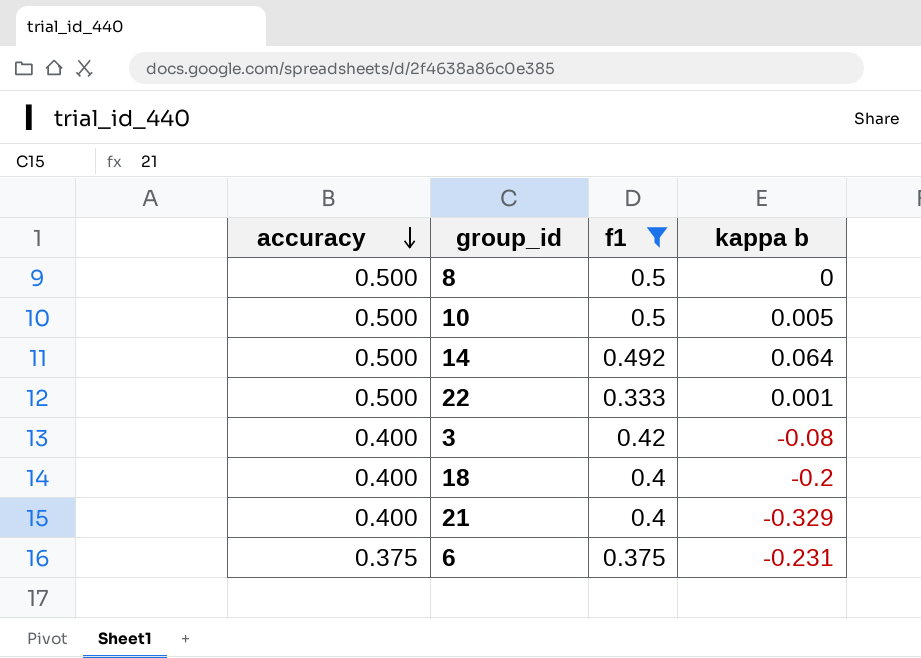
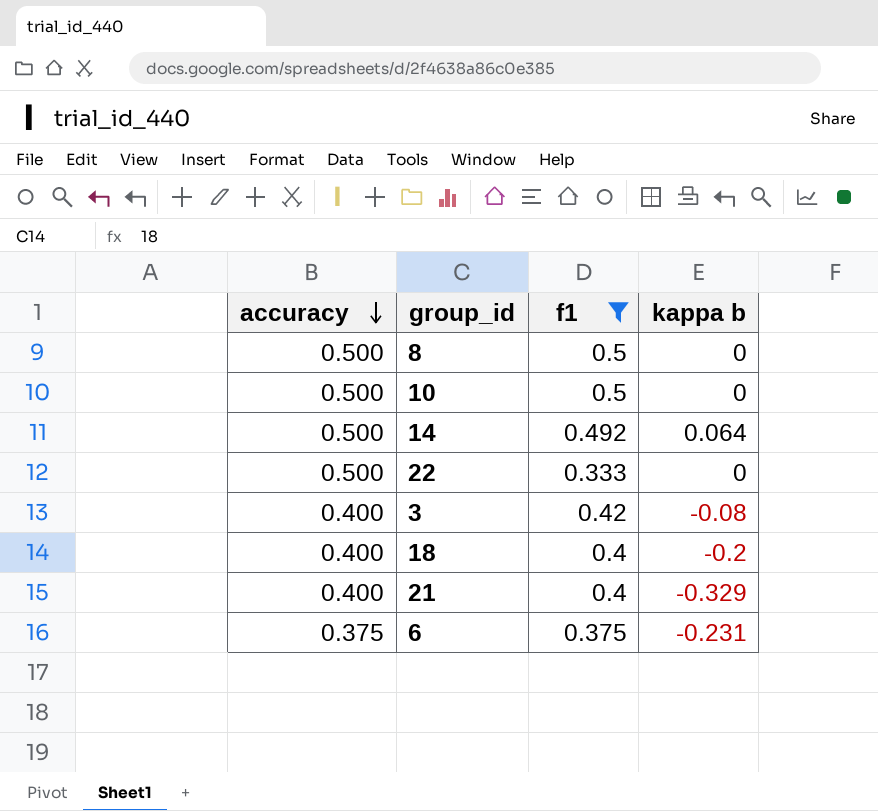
10 | kappa b: 0.005 -> 0
22 | kappa b: 0.001 -> 0

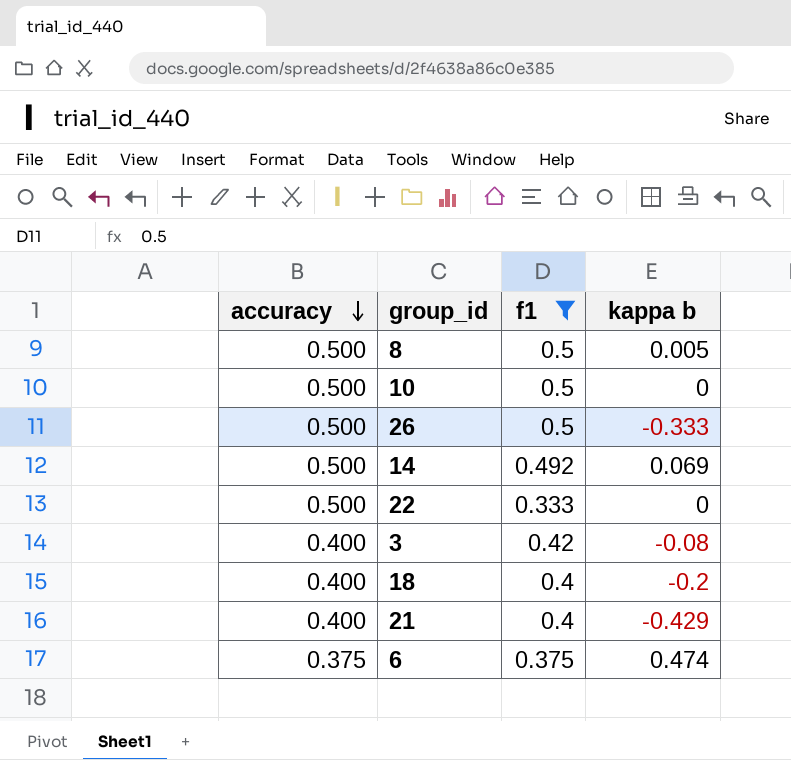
8 | kappa b: 0 -> 0.005
row 26: none -> 0.500 | 0.5 | -0.333
14 | kappa b: 0.064 -> 0.069
21 | kappa b: -0.329 -> -0.429
6 | kappa b: -0.231 -> 0.474

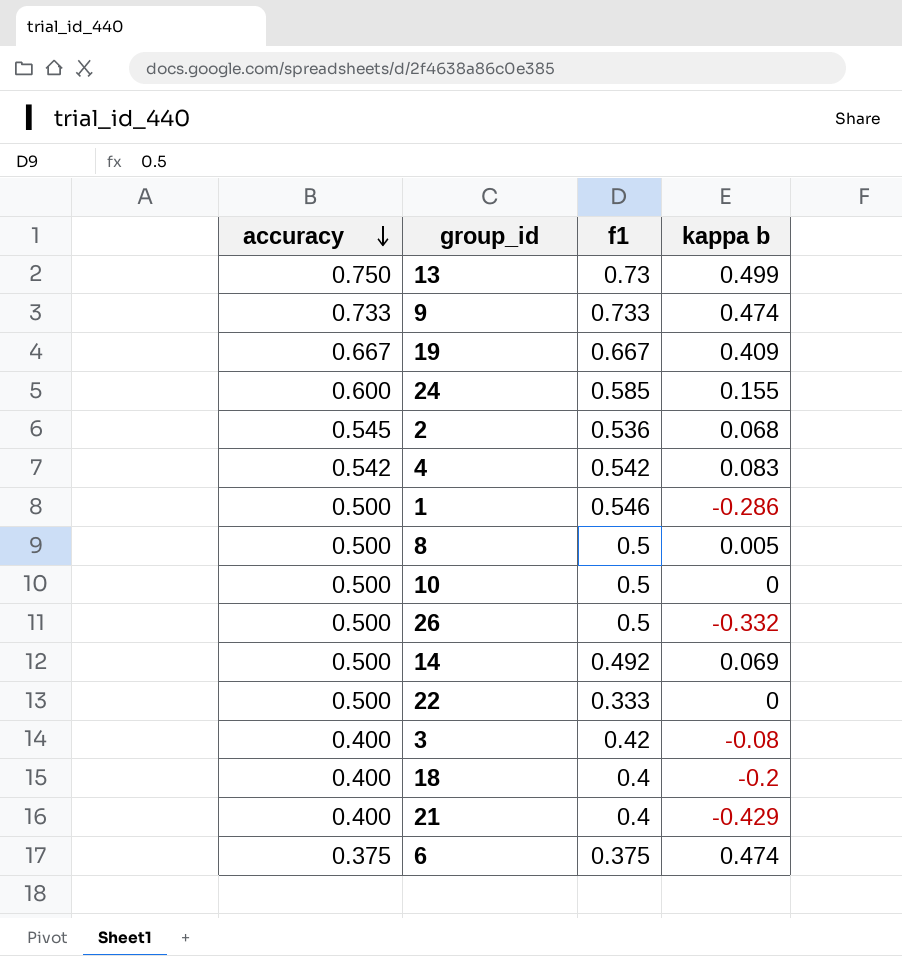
filter: f1 <= 0.5 -> none
26 | kappa b: -0.333 -> -0.332

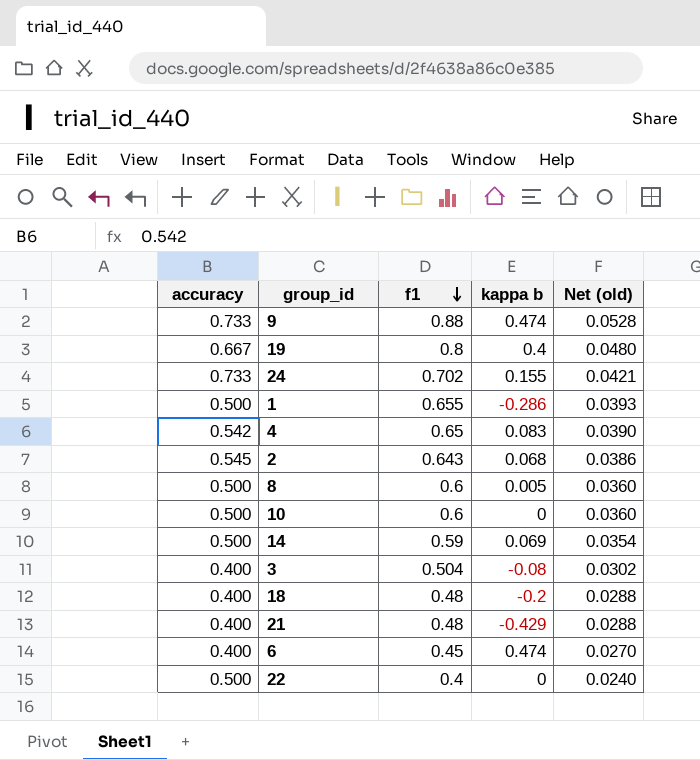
row order: accuracy descending -> f1 descending
column Net (old) | formula: none -> [f1] * 0.06
row 13: 0.750 | 0.73 | 0.499 -> none
row 26: 0.500 | 0.5 | -0.332 -> none
9 | f1: 0.733 -> 0.88
19 | f1: 0.667 -> 0.8
19 | kappa b: 0.409 -> 0.4
24 | accuracy: 0.600 -> 0.733
24 | f1: 0.585 -> 0.702
1 | f1: 0.546 -> 0.655
4 | f1: 0.542 -> 0.65
2 | f1: 0.536 -> 0.643
8 | f1: 0.5 -> 0.6
10 | f1: 0.5 -> 0.6
14 | f1: 0.492 -> 0.59
3 | f1: 0.42 -> 0.504
18 | f1: 0.4 -> 0.48
21 | f1: 0.4 -> 0.48
6 | accuracy: 0.375 -> 0.400
6 | f1: 0.375 -> 0.45
22 | f1: 0.333 -> 0.4

